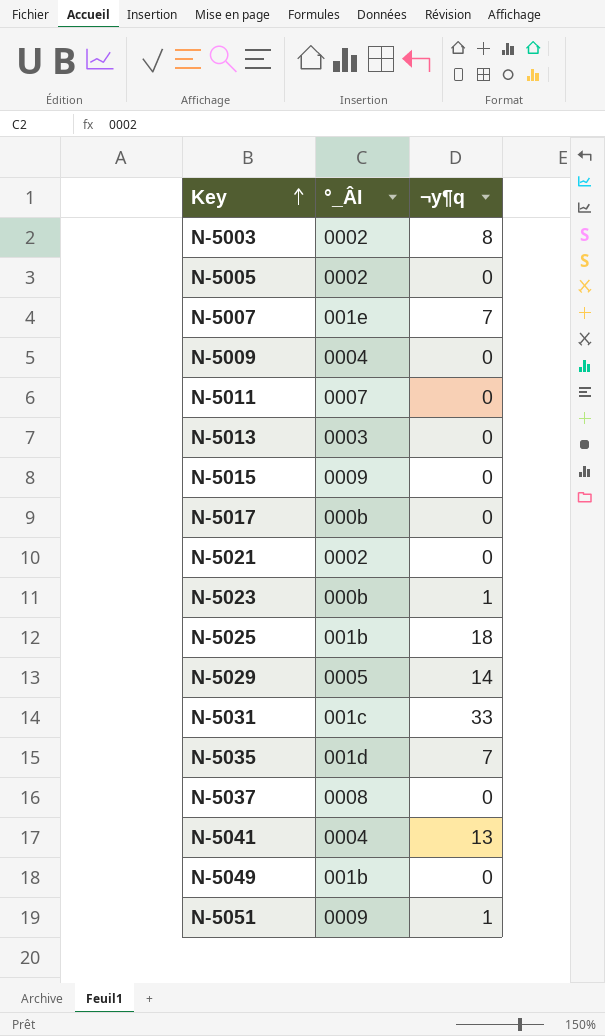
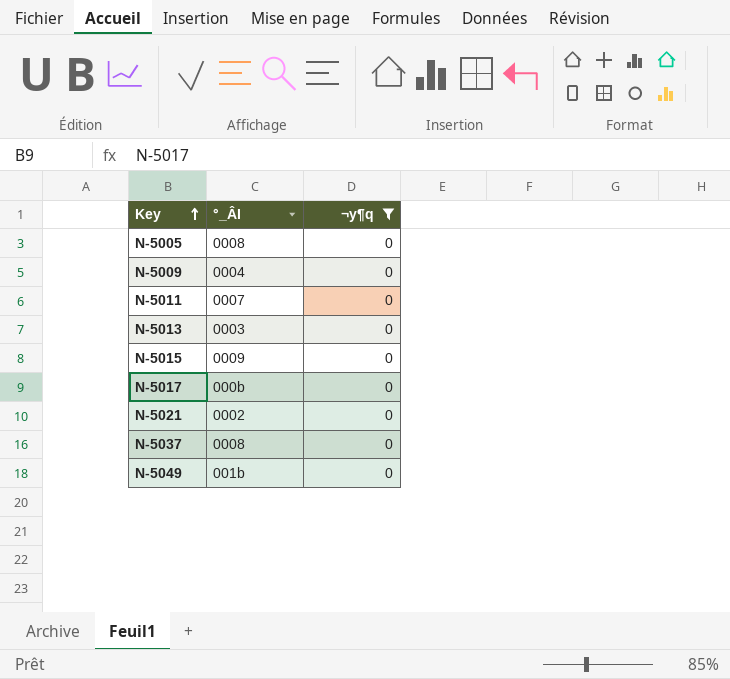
filter: none -> ¬y¶q = 0
N-5005 | °_ÂI: 0002 -> 0008

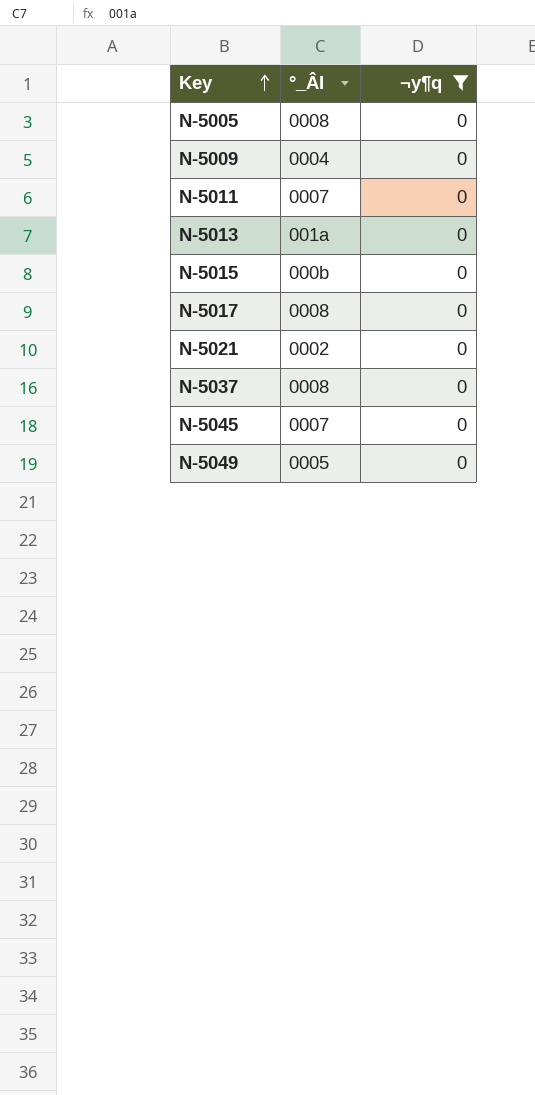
N-5013 | °_ÂI: 0003 -> 001a
N-5015 | °_ÂI: 0009 -> 000b
N-5017 | °_ÂI: 000b -> 0008
row N-5045: none -> 0007 | 0
N-5049 | °_ÂI: 001b -> 0005

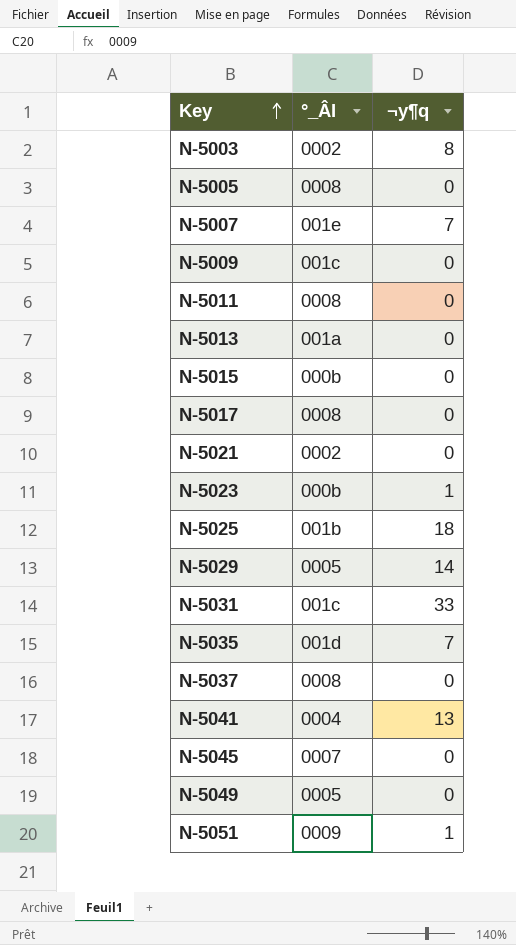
filter: ¬y¶q = 0 -> none
N-5009 | °_ÂI: 0004 -> 001c
N-5011 | °_ÂI: 0007 -> 0008

